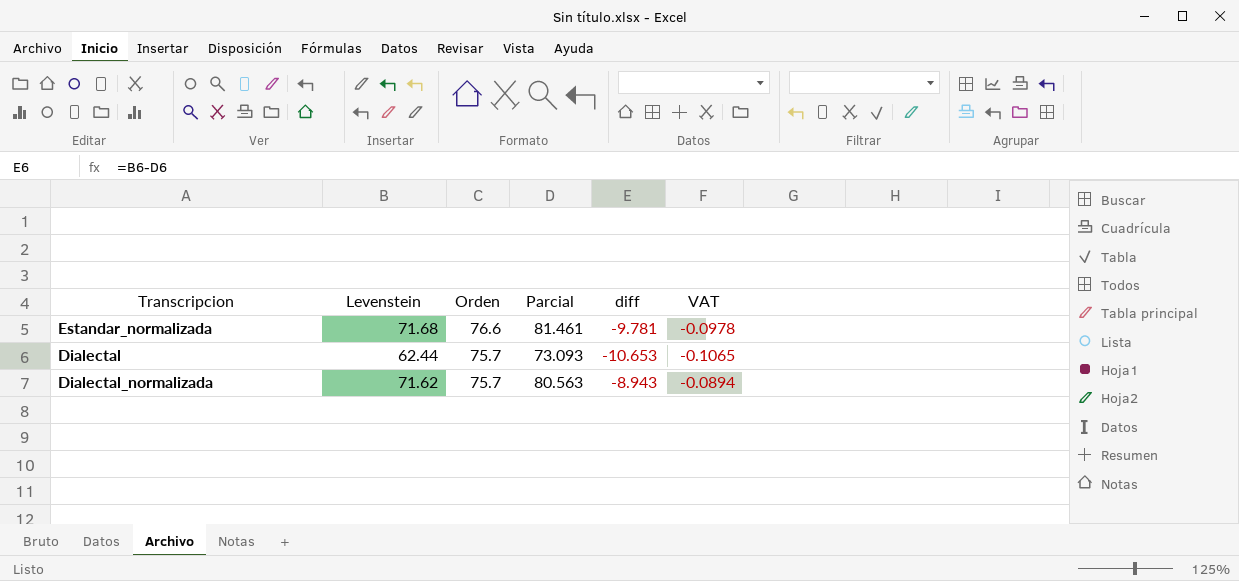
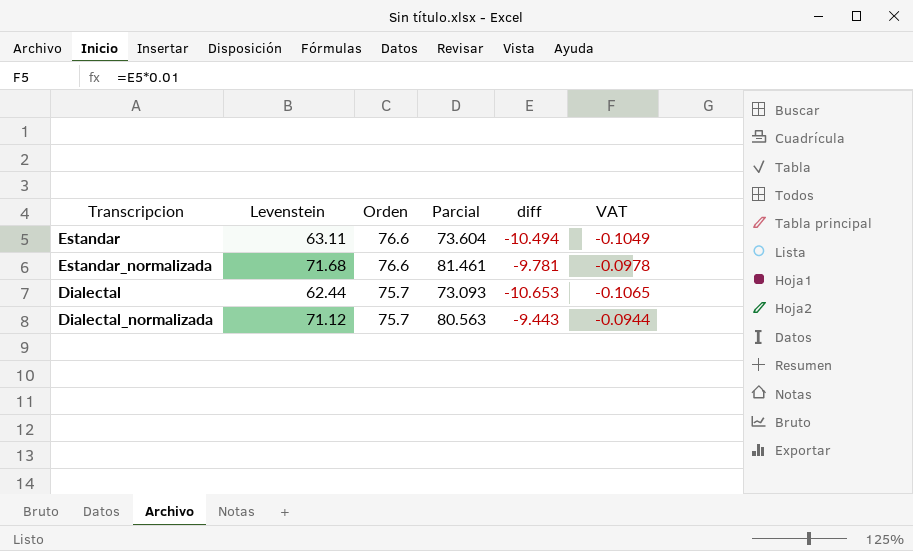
row Estandar: none -> 63.11 | 76.6 | 73.604 | -10.494 | -0.1049
Dialectal_normalizada | Levenstein: 71.62 -> 71.12
Dialectal_normalizada | diff: -8.943 -> -9.443
Dialectal_normalizada | VAT: -0.0894 -> -0.0944

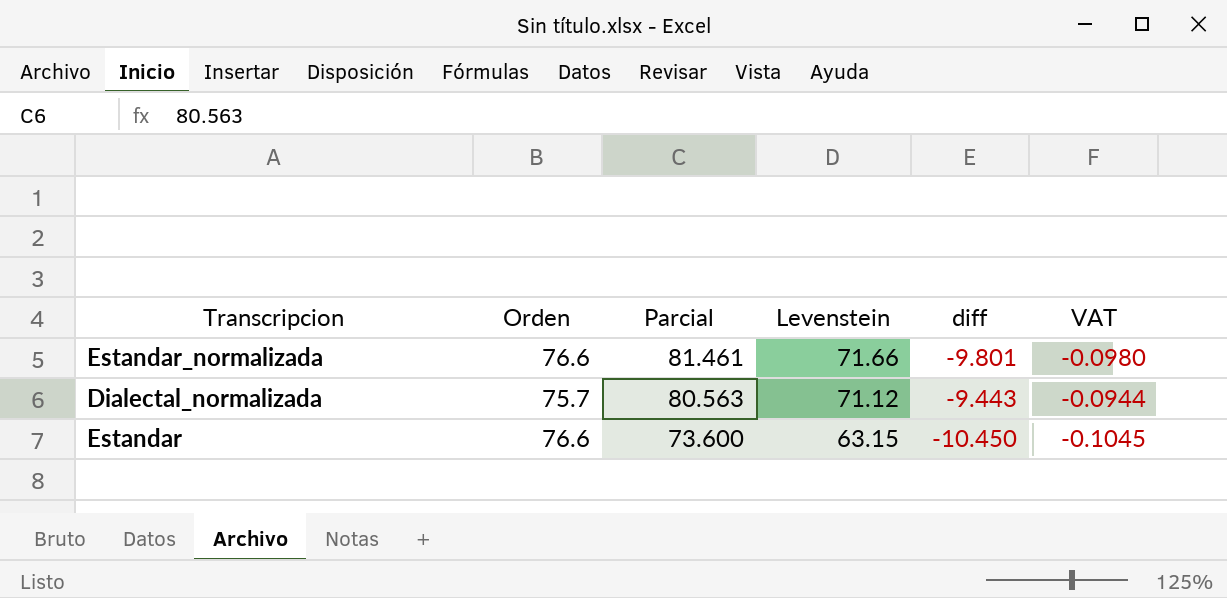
row order: Orden descending -> Parcial descending
column Levenstein | position: 2 -> 4
row Dialectal: 62.44 | 75.7 | 73.093 | -10.653 | -0.1065 -> none
Estandar_normalizada | Levenstein: 71.68 -> 71.66
Estandar_normalizada | diff: -9.781 -> -9.801
Estandar_normalizada | VAT: -0.0978 -> -0.0980
Estandar | Parcial: 73.604 -> 73.600
Estandar | Levenstein: 63.11 -> 63.15
Estandar | diff: -10.494 -> -10.450
Estandar | VAT: -0.1049 -> -0.1045

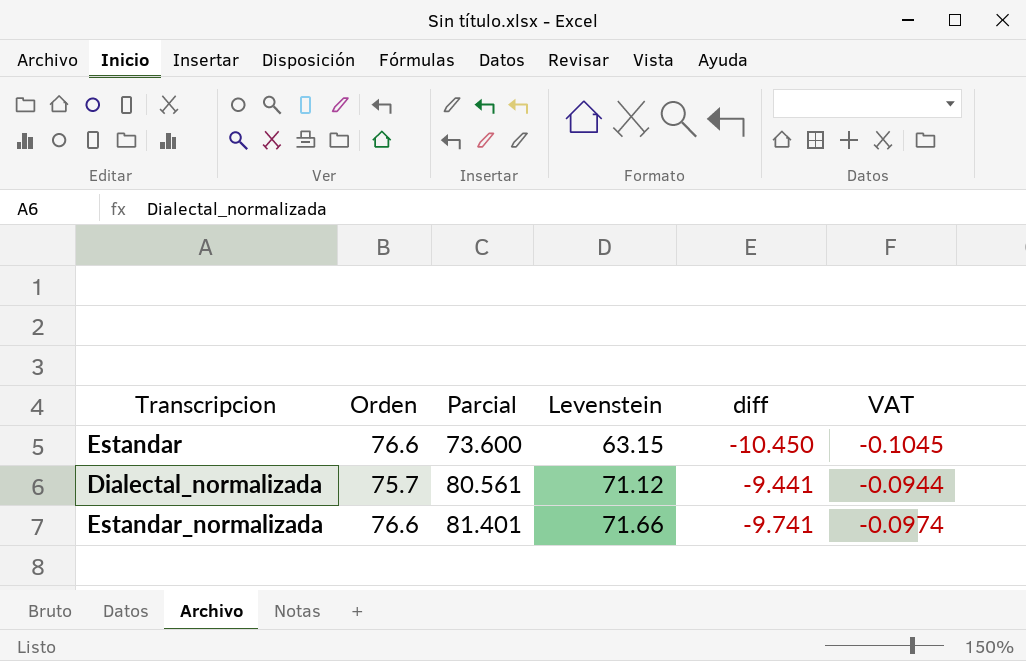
row order: Parcial descending -> Parcial ascending
Dialectal_normalizada | Parcial: 80.563 -> 80.561
Dialectal_normalizada | diff: -9.443 -> -9.441
Estandar_normalizada | Parcial: 81.461 -> 81.401
Estandar_normalizada | diff: -9.801 -> -9.741
Estandar_normalizada | VAT: -0.0980 -> -0.0974

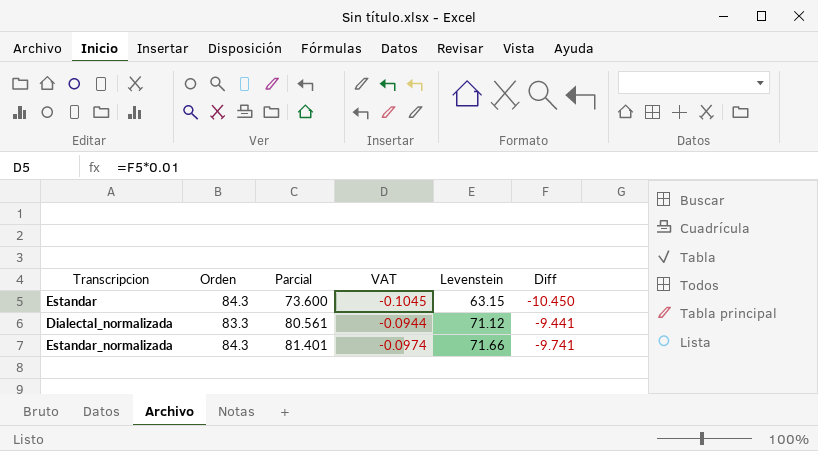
column VAT | position: 6 -> 4
column name: diff -> Diff
Estandar | Orden: 76.6 -> 84.3
Dialectal_normalizada | Orden: 75.7 -> 83.3
Estandar_normalizada | Orden: 76.6 -> 84.3

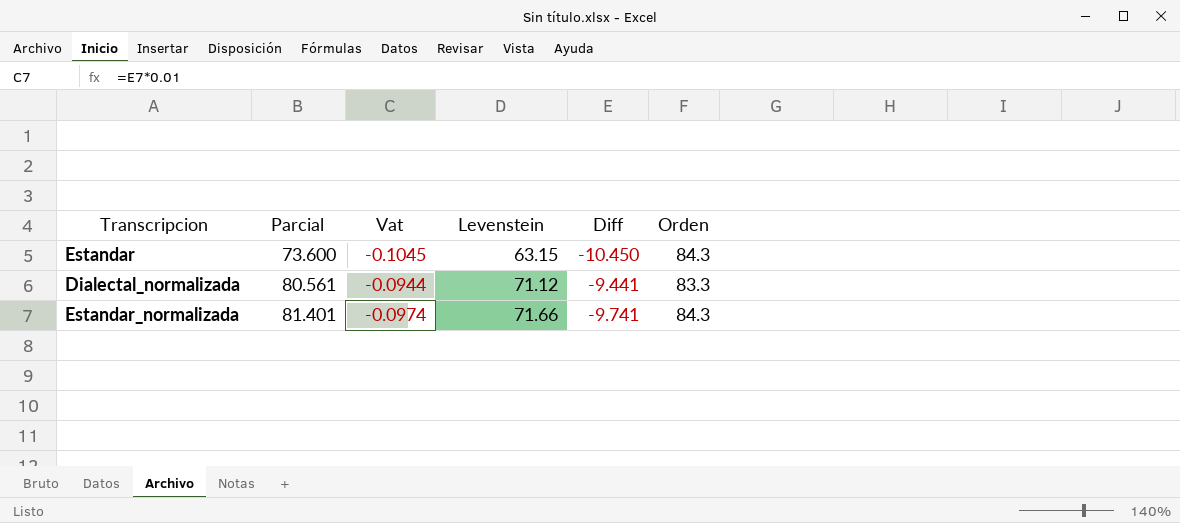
column name: VAT -> Vat
column Orden | position: 2 -> 6

